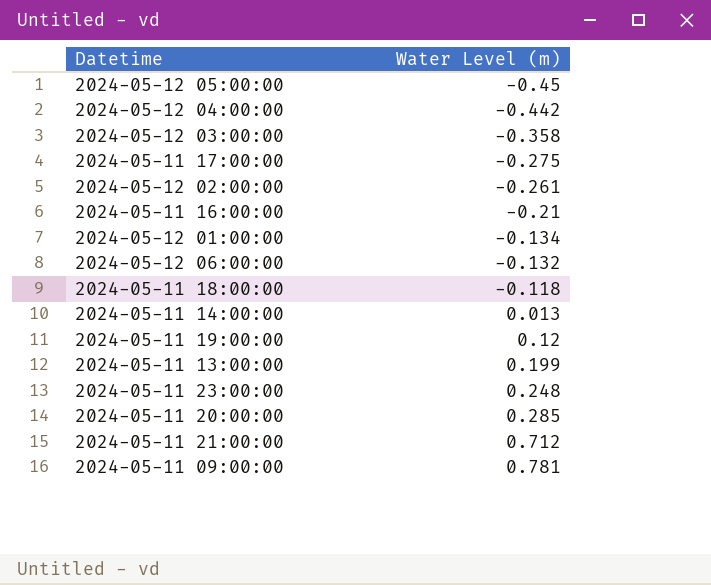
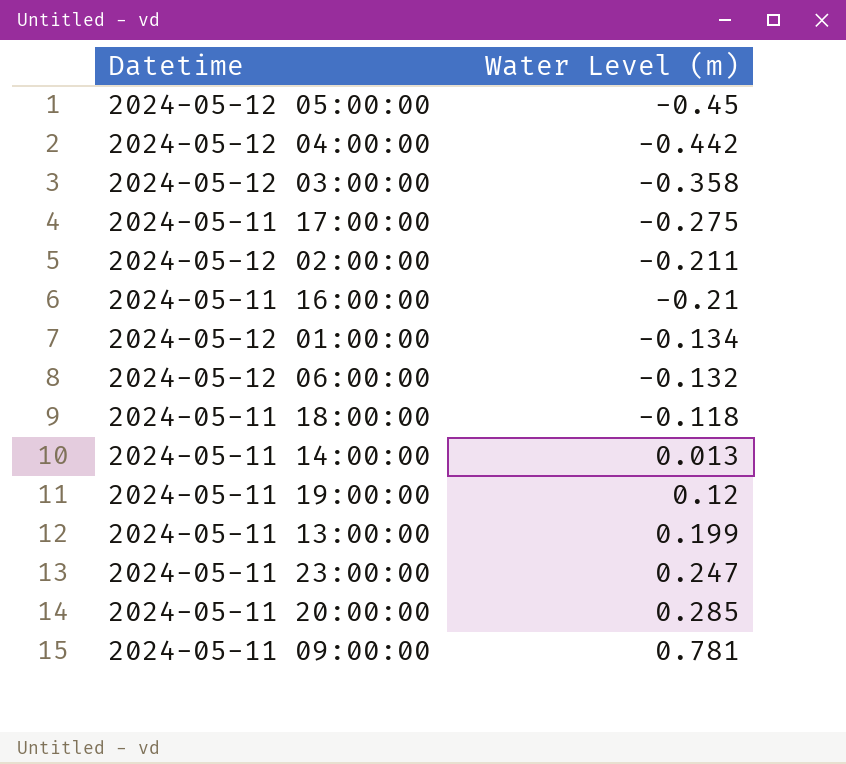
row 2024-05-11 21:00:00: 0.712 -> none
2024-05-12 02:00:00 | Water Level (m): -0.261 -> -0.211
2024-05-11 23:00:00 | Water Level (m): 0.248 -> 0.247

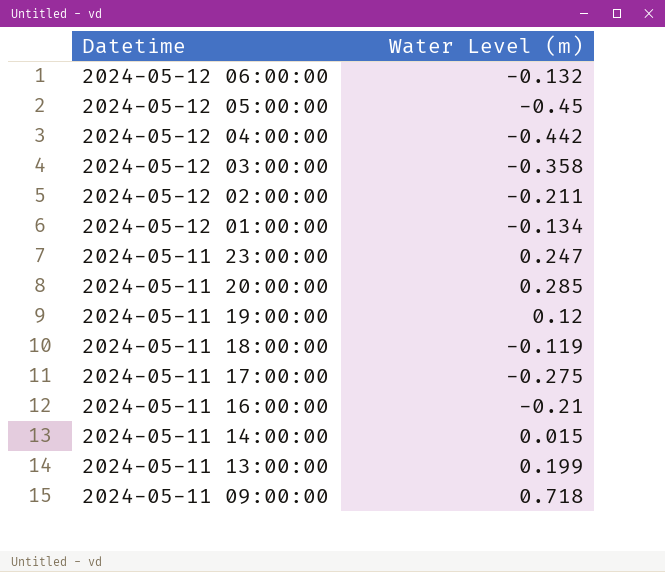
row order: Water Level (m) ascending -> Datetime descending
2024-05-11 18:00:00 | Water Level (m): -0.118 -> -0.119
2024-05-11 14:00:00 | Water Level (m): 0.013 -> 0.015
2024-05-11 09:00:00 | Water Level (m): 0.781 -> 0.718

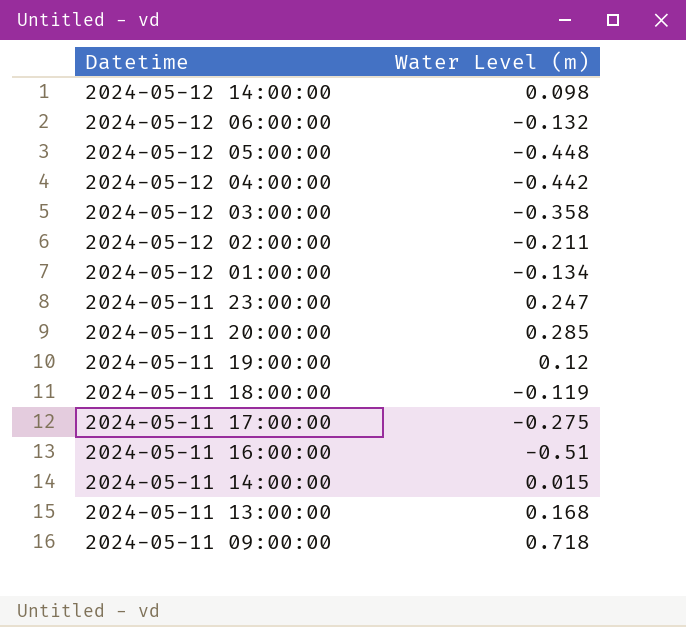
row 2024-05-12 14:00:00: none -> 0.098
2024-05-12 05:00:00 | Water Level (m): -0.45 -> -0.448
2024-05-11 16:00:00 | Water Level (m): -0.21 -> -0.51
2024-05-11 13:00:00 | Water Level (m): 0.199 -> 0.168

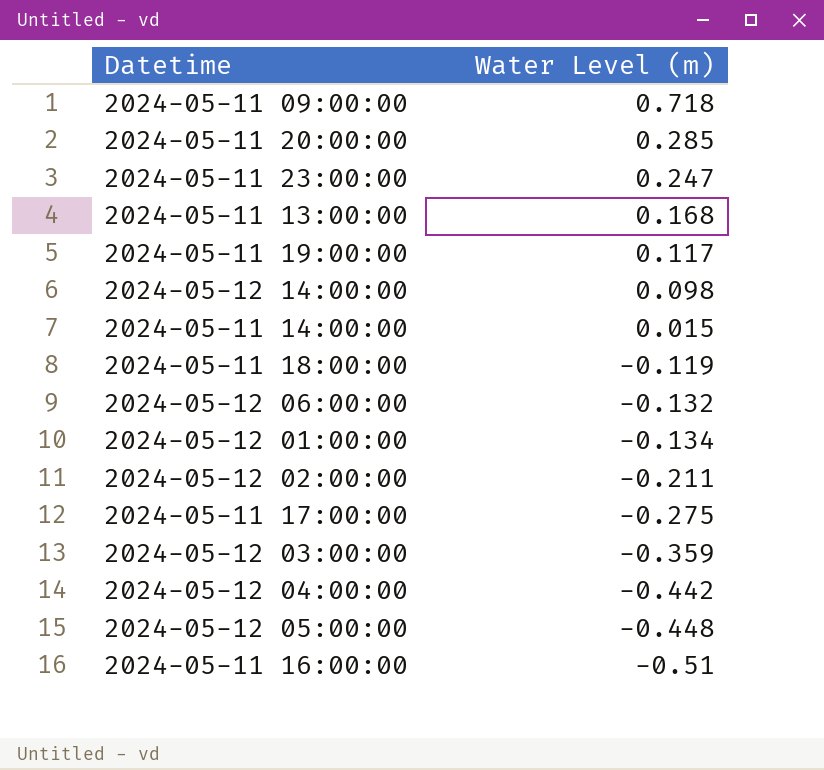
row order: Datetime descending -> Water Level (m) descending
2024-05-11 19:00:00 | Water Level (m): 0.12 -> 0.117
2024-05-12 03:00:00 | Water Level (m): -0.358 -> -0.359

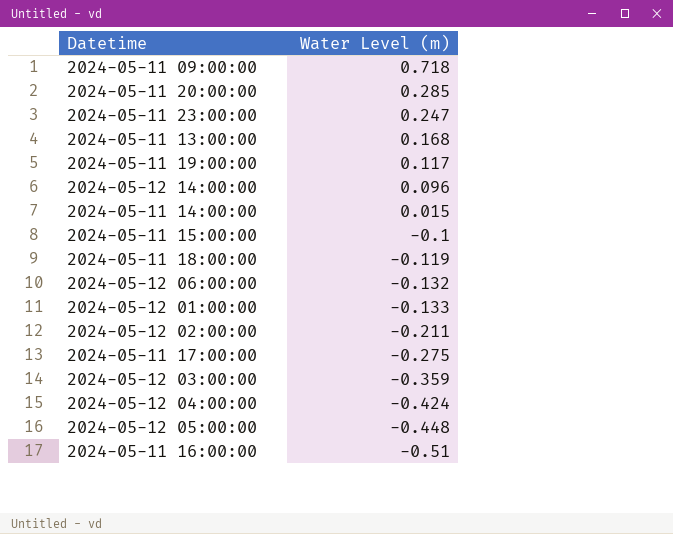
2024-05-12 14:00:00 | Water Level (m): 0.098 -> 0.096
row 2024-05-11 15:00:00: none -> -0.1
2024-05-12 01:00:00 | Water Level (m): -0.134 -> -0.133
2024-05-12 04:00:00 | Water Level (m): -0.442 -> -0.424

